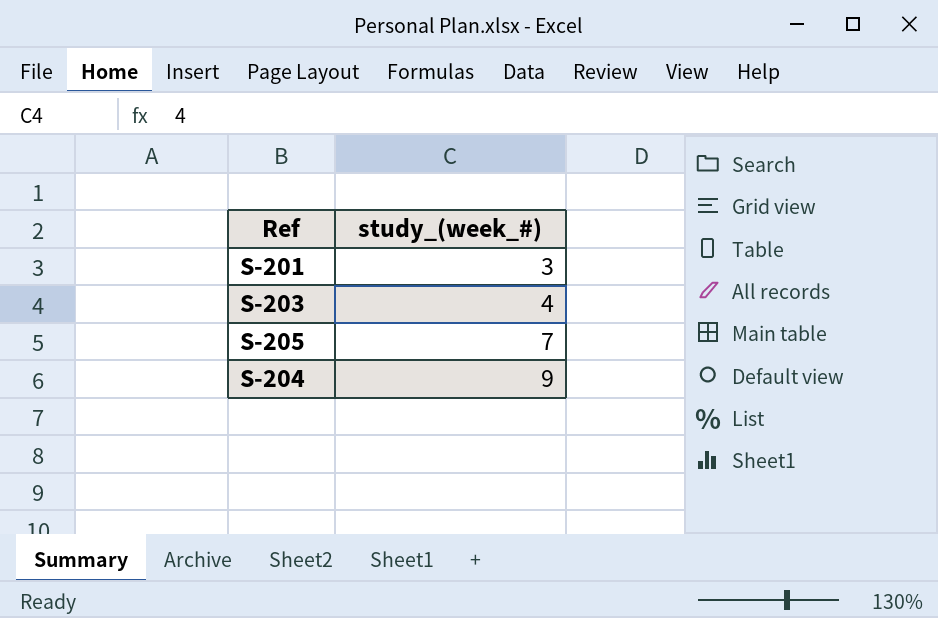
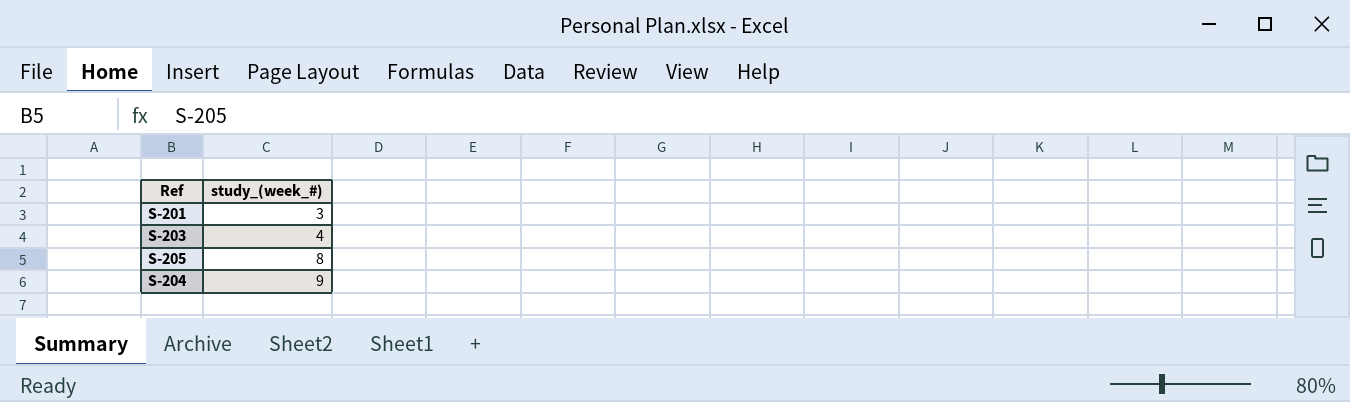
S-205 | study_(week_#): 7 -> 8

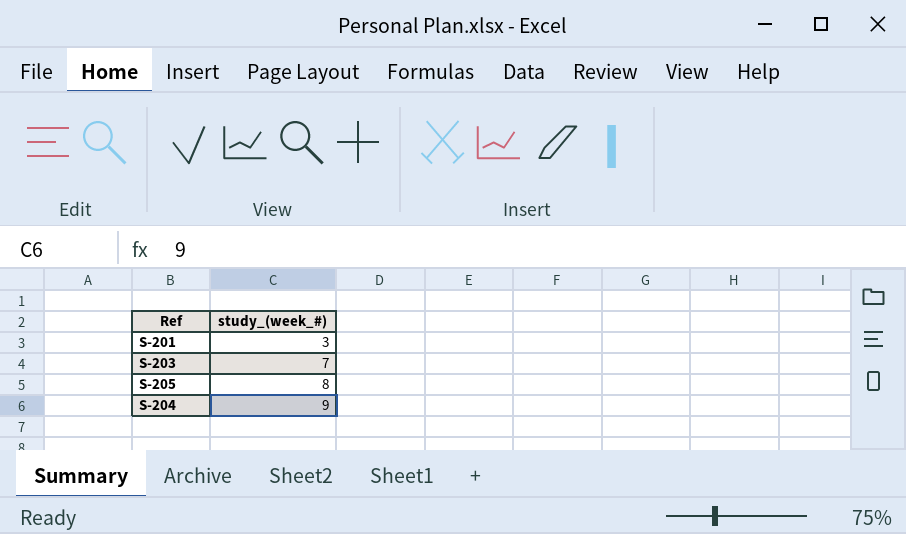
S-203 | study_(week_#): 4 -> 7

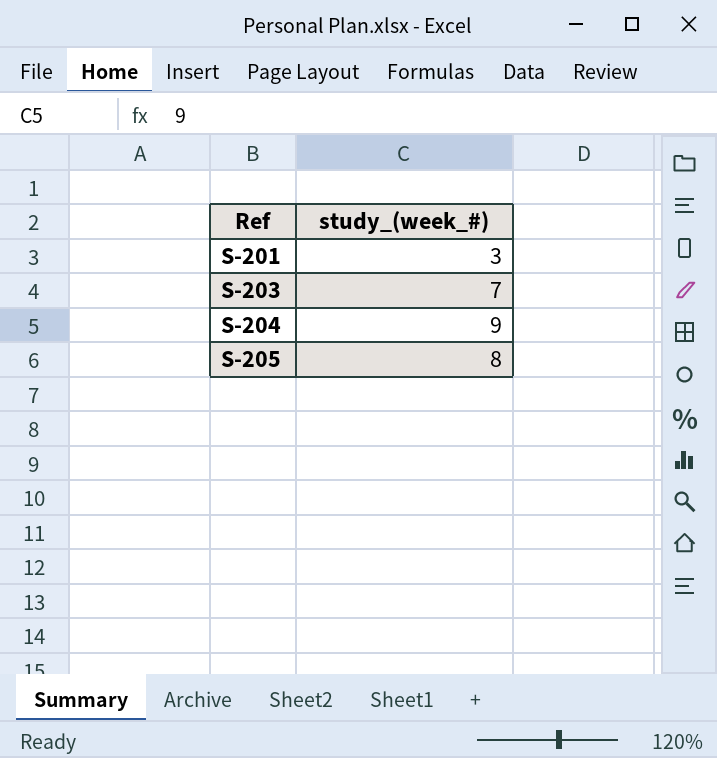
row order: study_(week_#) ascending -> Ref ascending

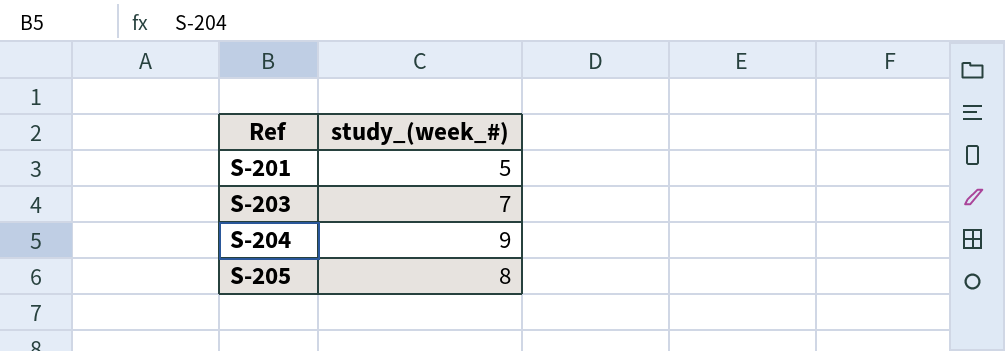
S-201 | study_(week_#): 3 -> 5

